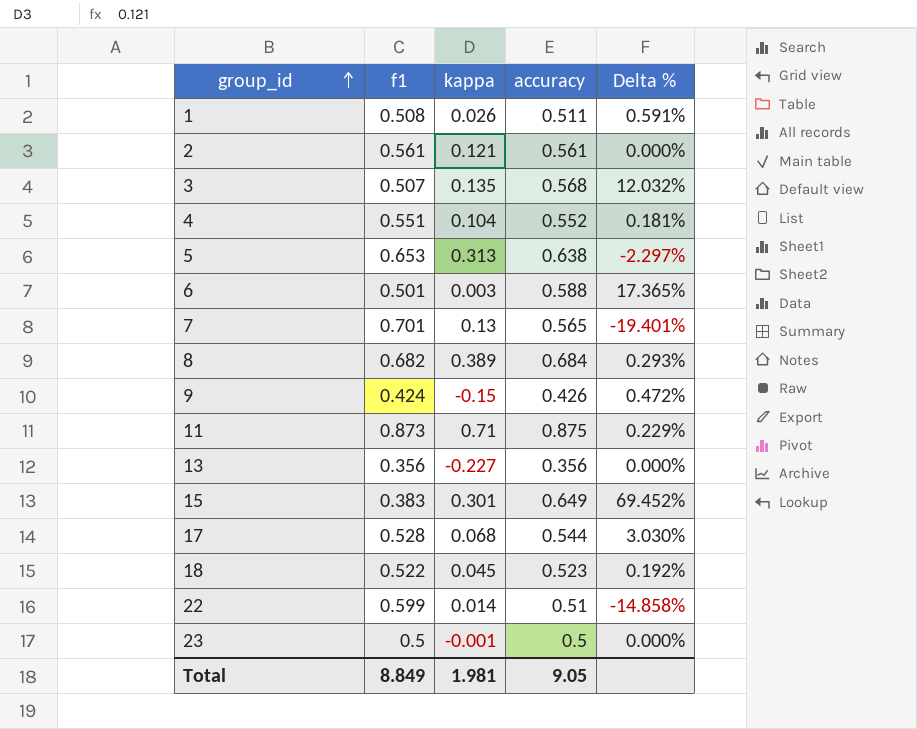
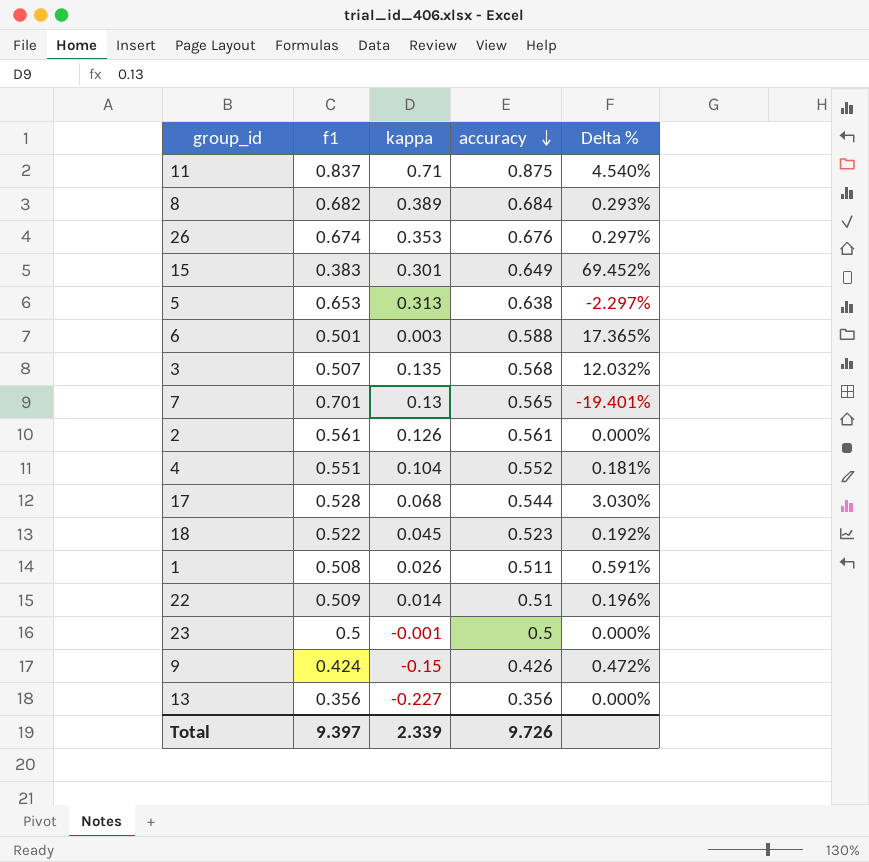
row order: group_id ascending -> accuracy descending
11 | f1: 0.873 -> 0.837
11 | Delta %: 0.229% -> 4.540%
row 26: none -> 0.674 | 0.353 | 0.676 | 0.297%
2 | kappa: 0.121 -> 0.126
22 | f1: 0.599 -> 0.509
22 | Delta %: -14.858% -> 0.196%
Total | f1: 8.849 -> 9.397
Total | kappa: 1.981 -> 2.339
Total | accuracy: 9.05 -> 9.726

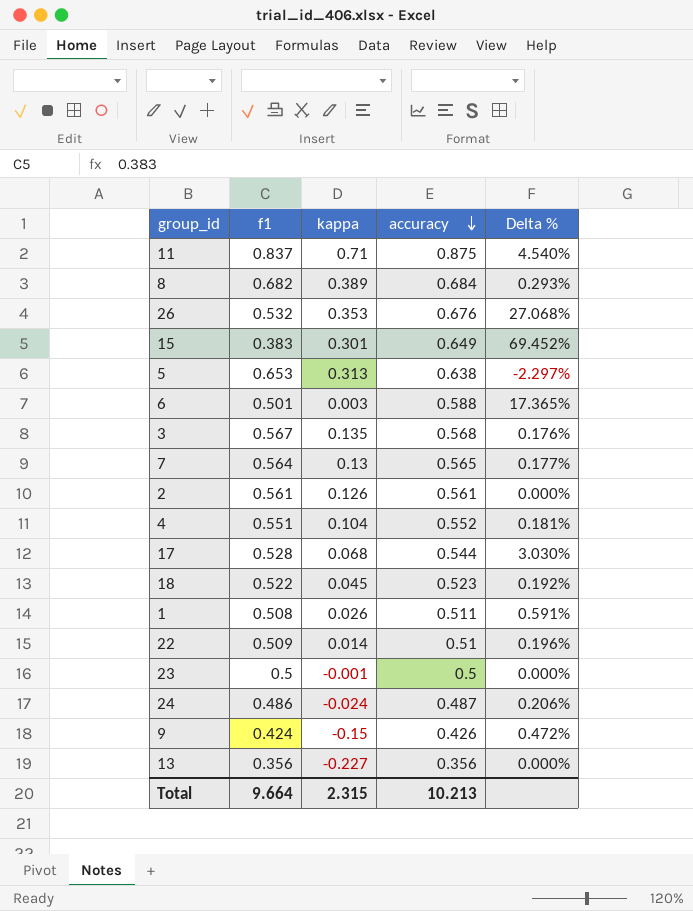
26 | f1: 0.674 -> 0.532
26 | Delta %: 0.297% -> 27.068%
3 | f1: 0.507 -> 0.567
3 | Delta %: 12.032% -> 0.176%
7 | f1: 0.701 -> 0.564
7 | Delta %: -19.401% -> 0.177%
row 24: none -> 0.486 | -0.024 | 0.487 | 0.206%
Total | f1: 9.397 -> 9.664
Total | kappa: 2.339 -> 2.315
Total | accuracy: 9.726 -> 10.213

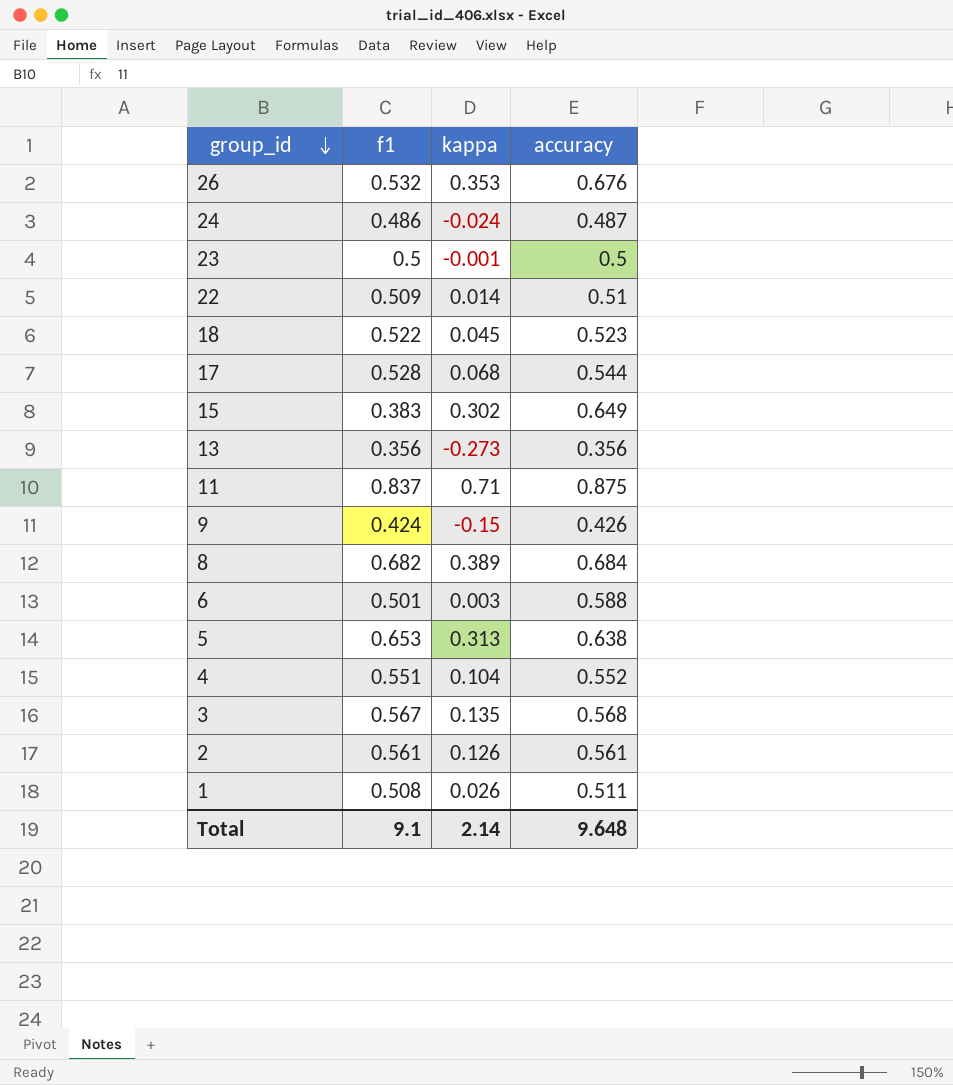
row order: accuracy descending -> group_id descending
column Delta % | formula: ([accuracy] - [f1]) / [f1] -> none
row 7: 0.564 | 0.13 | 0.565 | 0.177% -> none
15 | kappa: 0.301 -> 0.302
13 | kappa: -0.227 -> -0.273
Total | f1: 9.664 -> 9.1
Total | kappa: 2.315 -> 2.14
Total | accuracy: 10.213 -> 9.648

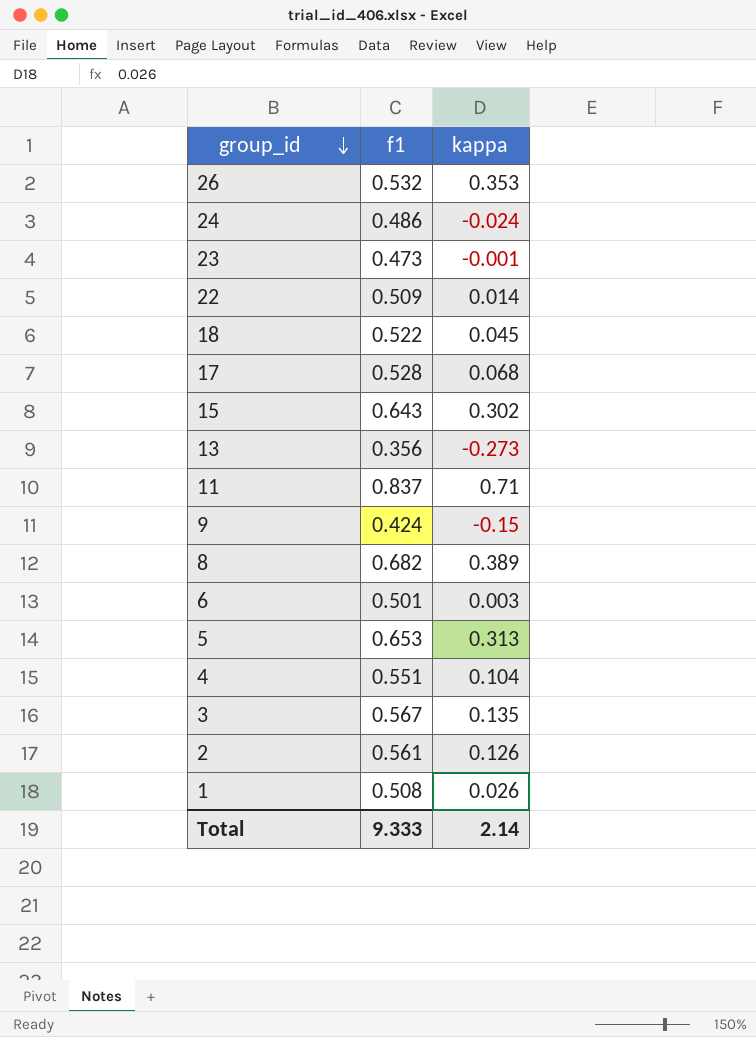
column accuracy | position: 4 -> none
23 | f1: 0.5 -> 0.473
15 | f1: 0.383 -> 0.643
Total | f1: 9.1 -> 9.333

